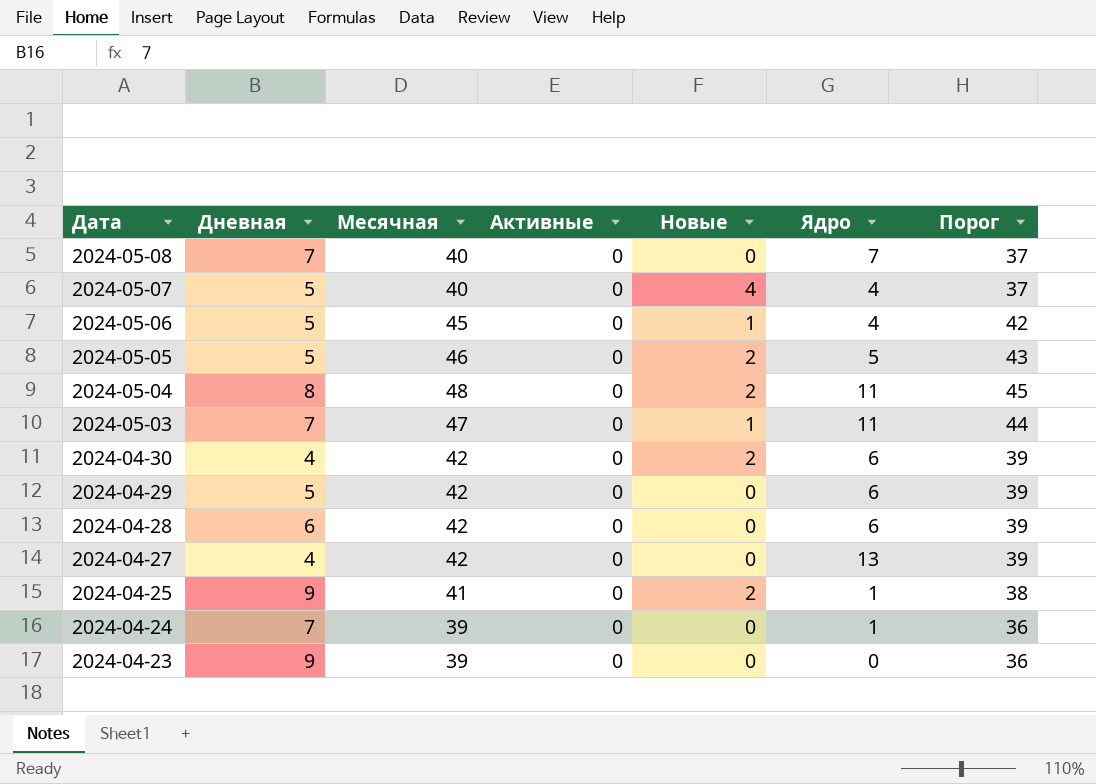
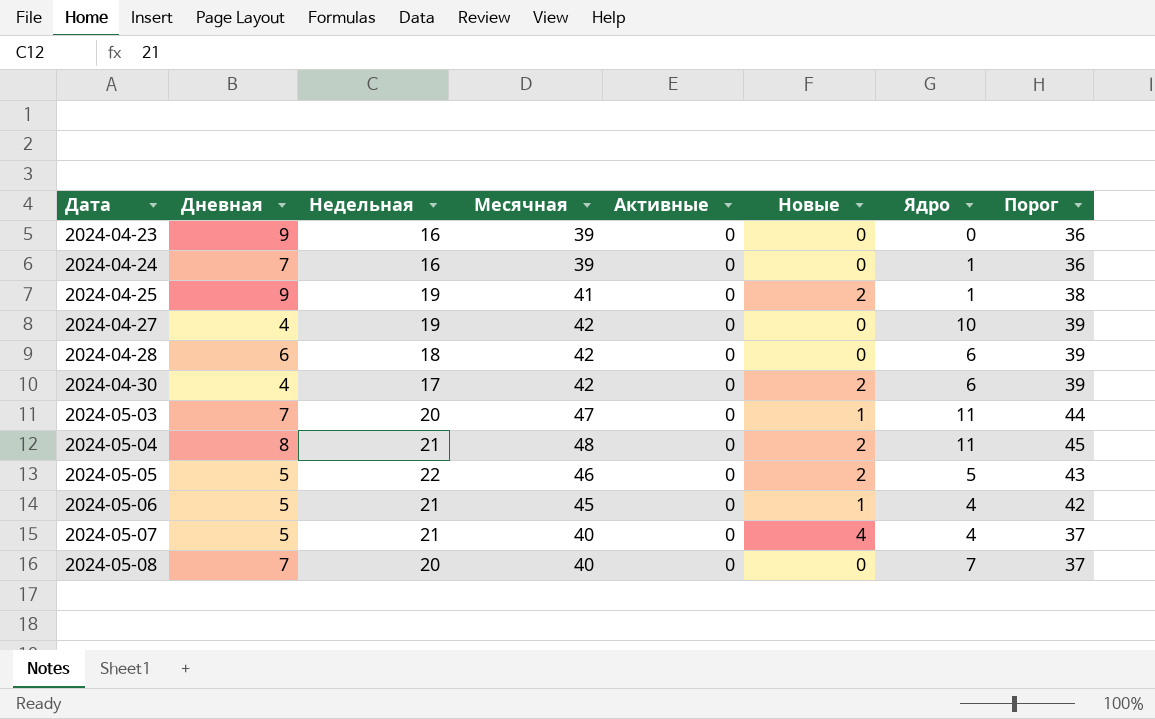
row order: Дата descending -> Дата ascending
column Недельная | position: none -> 3
row 2024-04-29: 5 | 42 | 0 | 0 | 6 | 39 -> none
2024-04-27 | Ядро: 13 -> 10

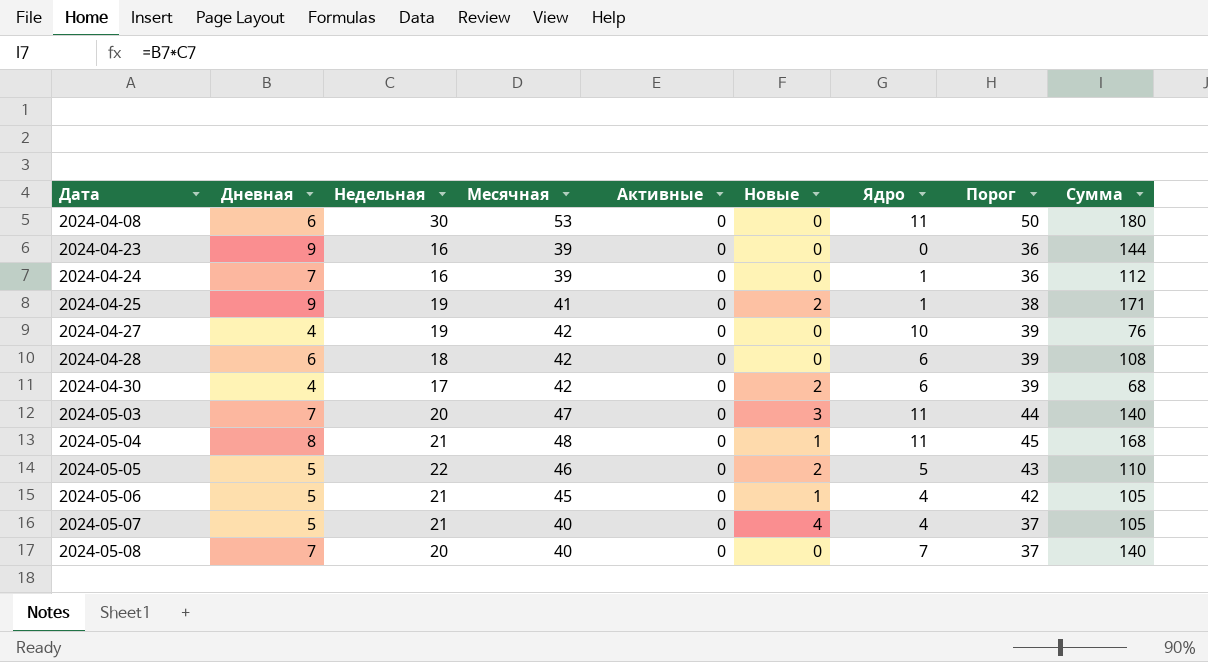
column Сумма | formula: none -> [Дневная] * [Недельная]
row 2024-04-08: none -> 6 | 30 | 53 | 0 | 0 | 11 | 50 | 180
2024-05-03 | Новые: 1 -> 3
2024-05-04 | Новые: 2 -> 1

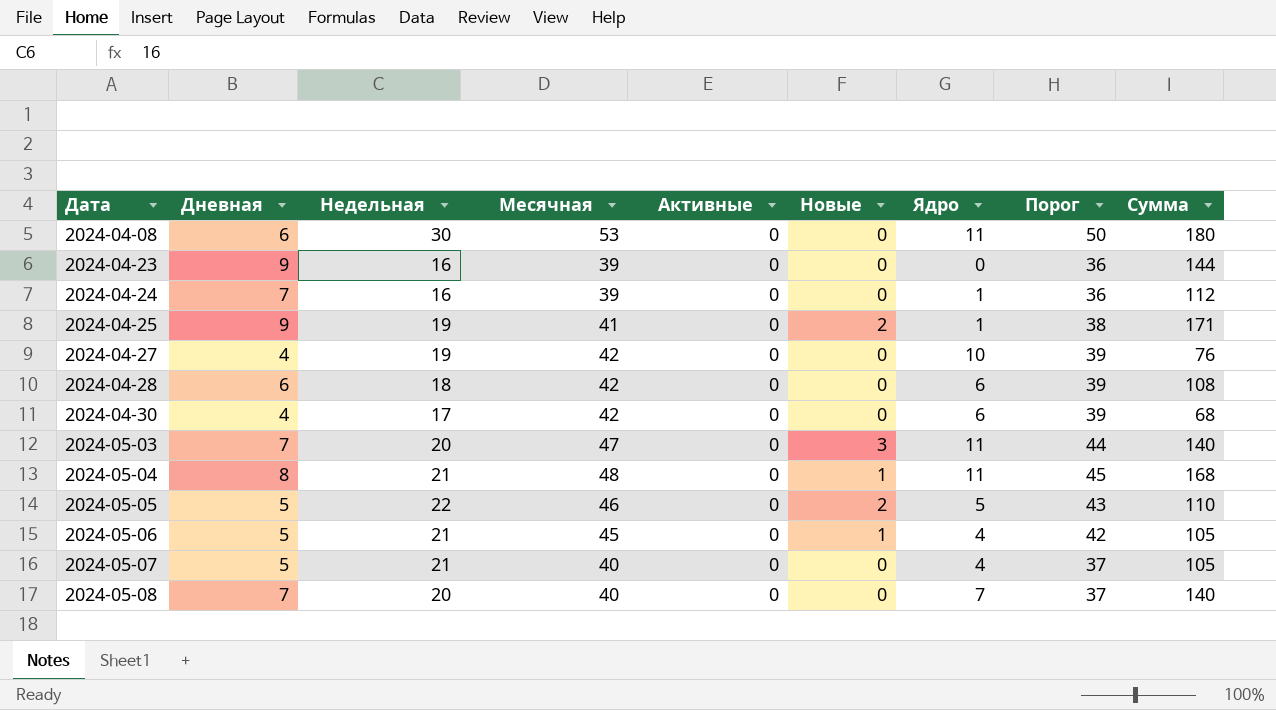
2024-04-30 | Новые: 2 -> 0
2024-05-07 | Новые: 4 -> 0

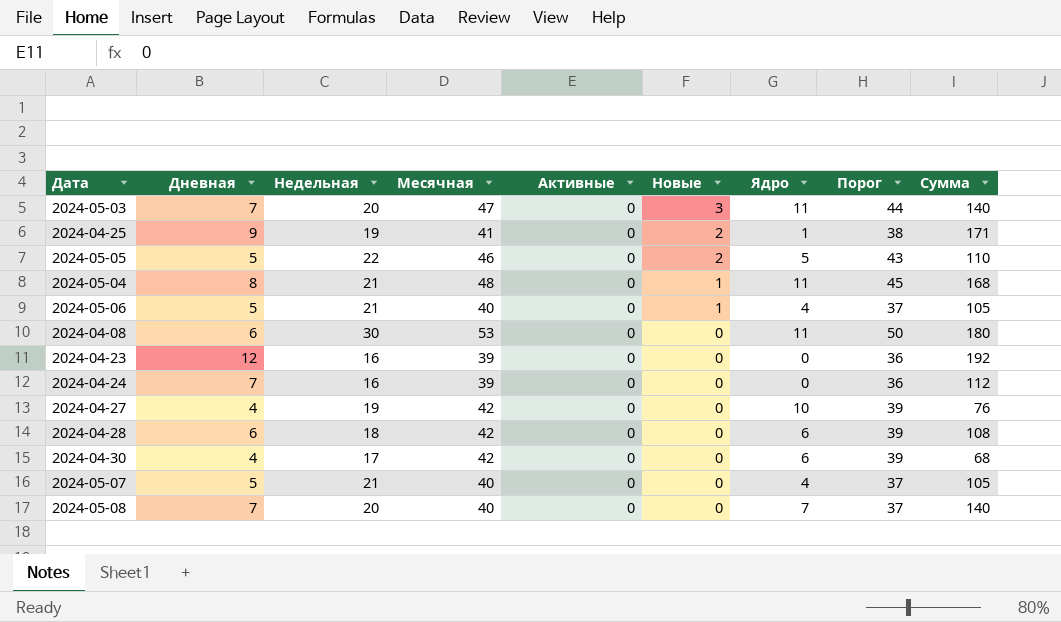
row order: Дата ascending -> Новые descending
2024-05-06 | Месячная: 45 -> 40
2024-05-06 | Порог: 42 -> 37
2024-04-23 | Дневная: 9 -> 12
2024-04-23 | Сумма: 144 -> 192
2024-04-24 | Ядро: 1 -> 0

